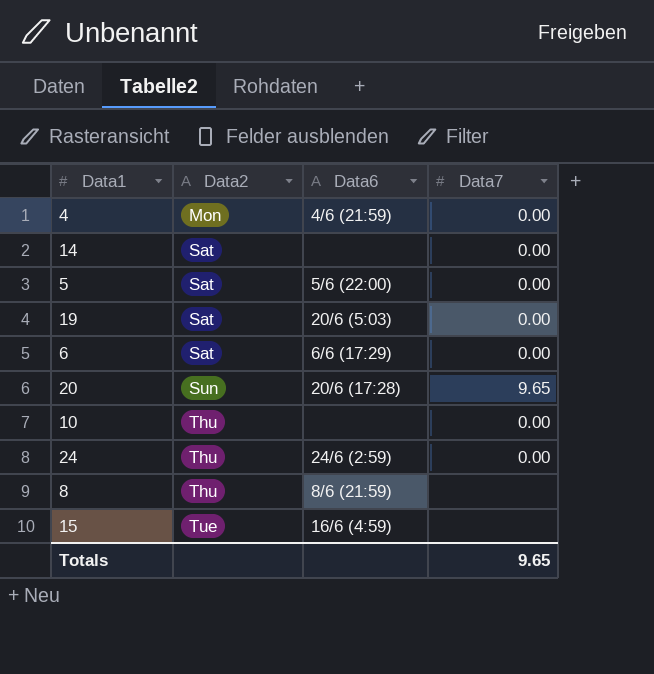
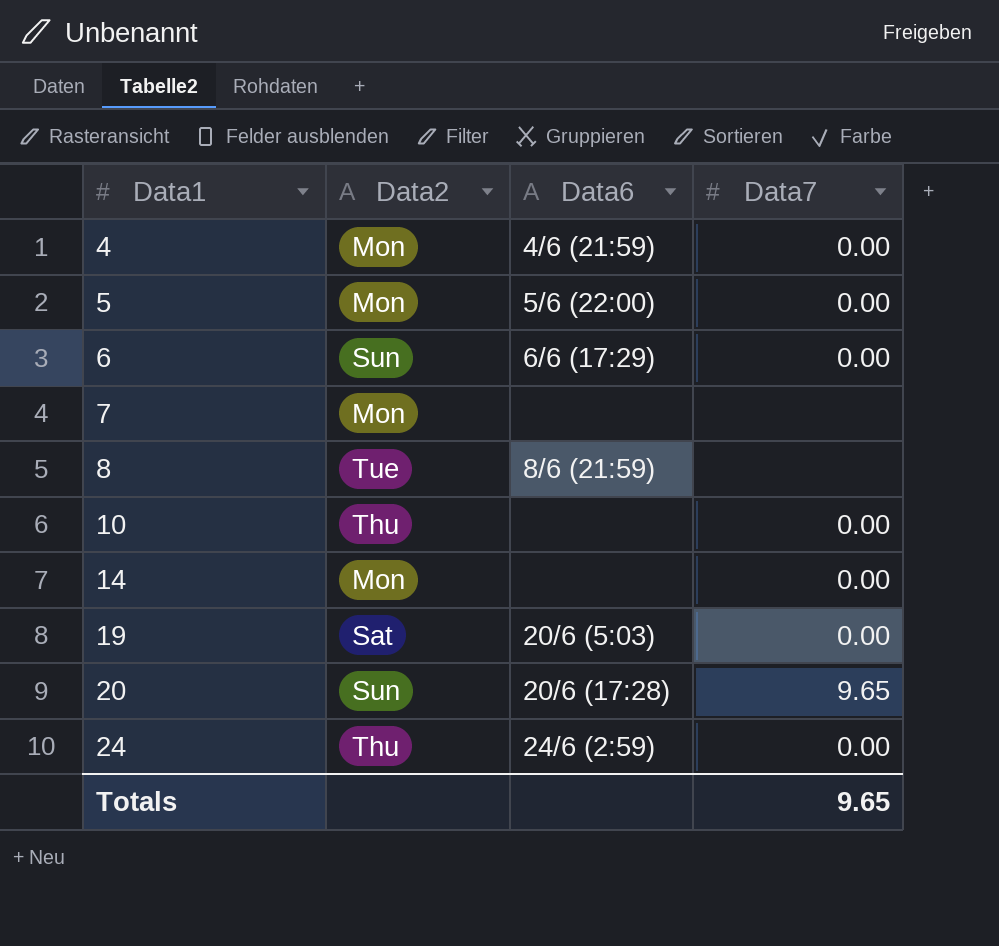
row order: Data2 ascending -> Data1 ascending
row 15: Tue | 16/6 (4:59) | none -> none
5 | Data2: Sat -> Mon
6 | Data2: Sat -> Sun
row 7: none -> Mon | none | none
8 | Data2: Thu -> Tue
14 | Data2: Sat -> Mon

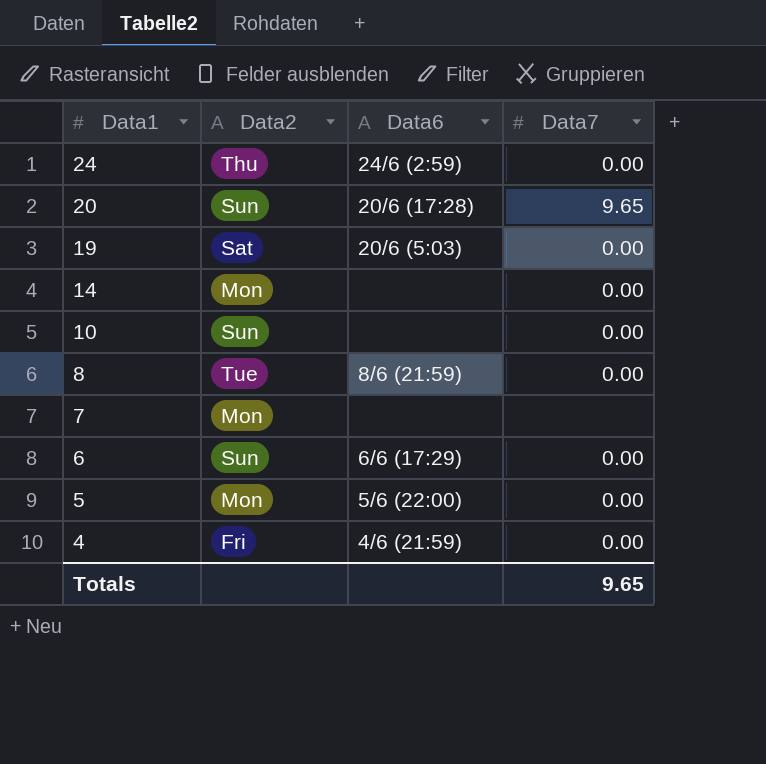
row order: Data1 ascending -> Data1 descending
10 | Data2: Thu -> Sun
8 | Data7: none -> 0.00
4 | Data2: Mon -> Fri

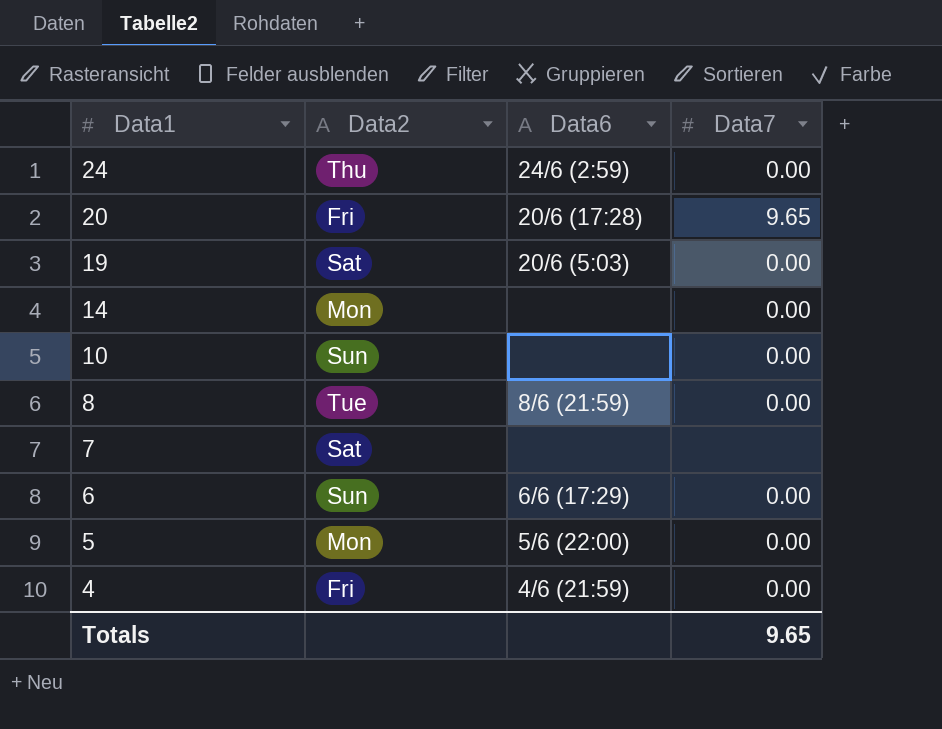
20 | Data2: Sun -> Fri
7 | Data2: Mon -> Sat

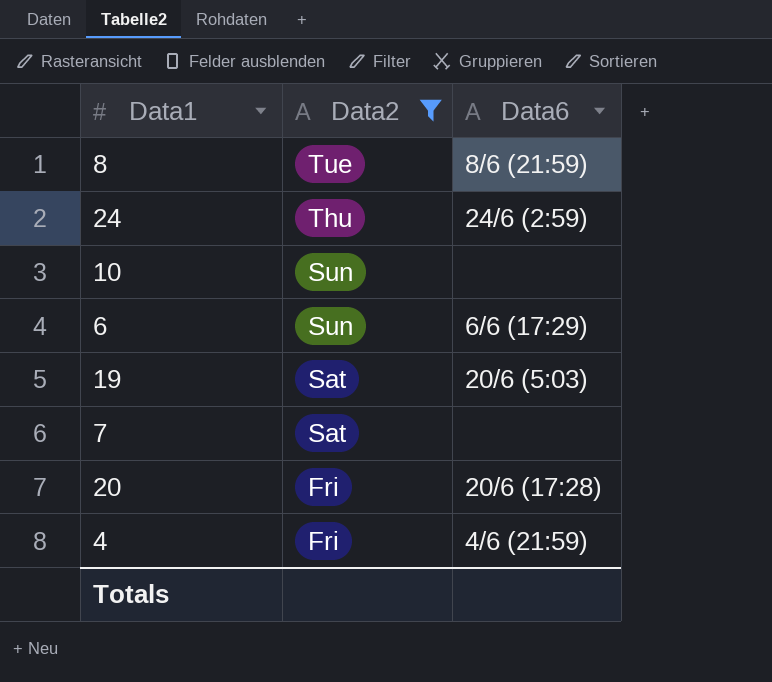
filter: none -> Data2 != Mon
row order: Data1 descending -> Data2 descending
column Data7 | position: 4 -> none

